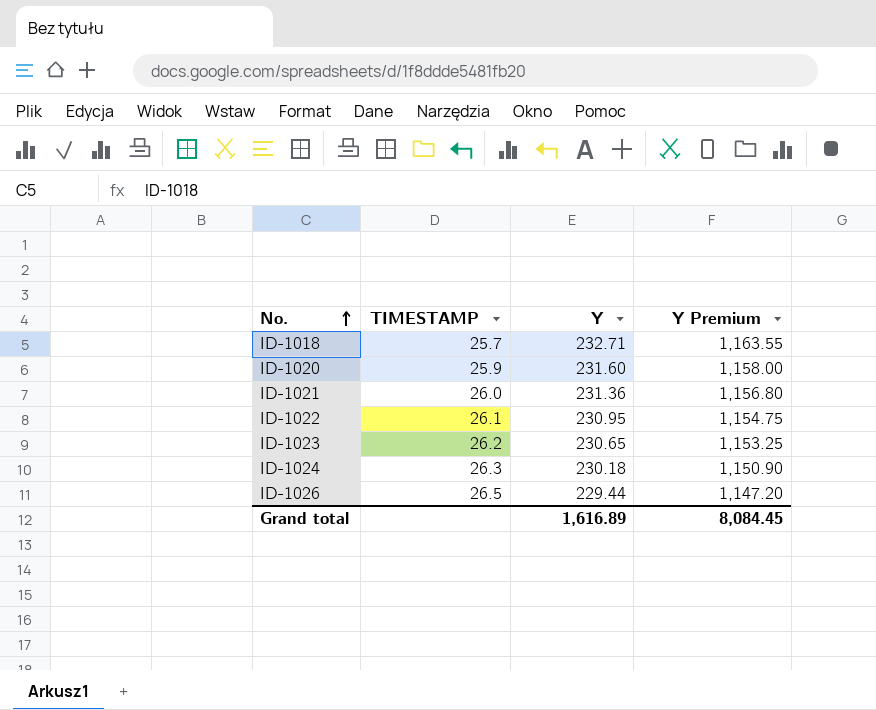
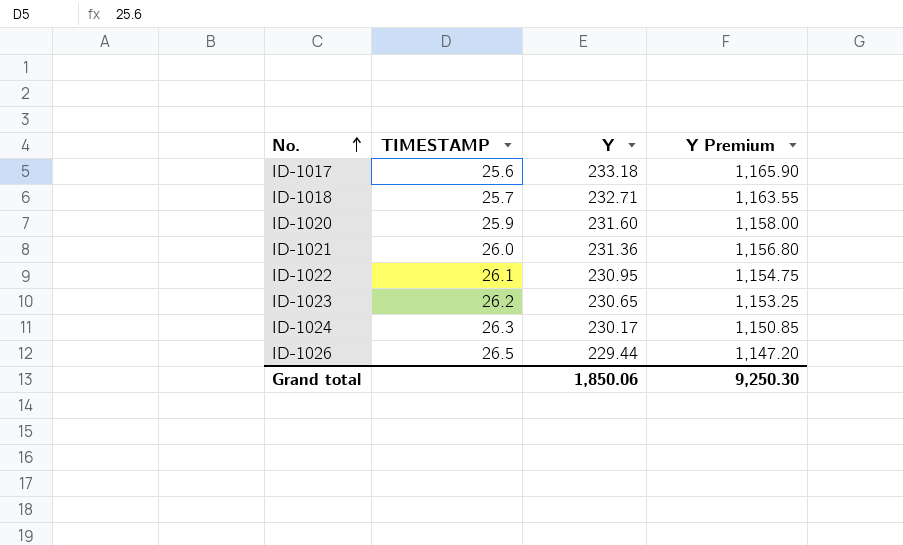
row ID-1017: none -> 25.6 | 233.18 | 1,165.90
ID-1024 | Y: 230.18 -> 230.17
ID-1024 | Y Premium: 1,150.90 -> 1,150.85
Grand total | Y: 1,616.89 -> 1,850.06
Grand total | Y Premium: 8,084.45 -> 9,250.30

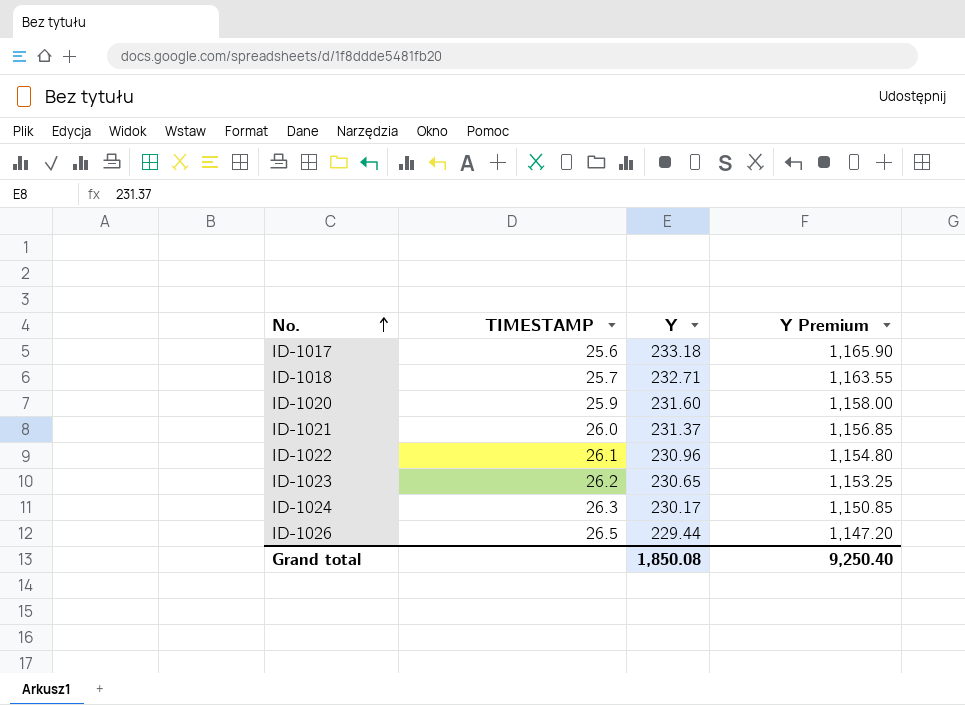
ID-1021 | Y: 231.36 -> 231.37
ID-1021 | Y Premium: 1,156.80 -> 1,156.85
ID-1022 | Y: 230.95 -> 230.96
ID-1022 | Y Premium: 1,154.75 -> 1,154.80
Grand total | Y: 1,850.06 -> 1,850.08
Grand total | Y Premium: 9,250.30 -> 9,250.40

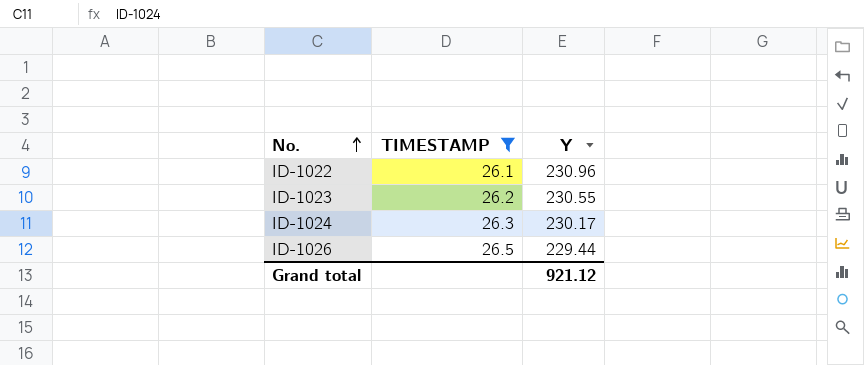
filter: none -> TIMESTAMP >= 26.1
column Y Premium | formula: [Y] * 5 -> none
ID-1023 | Y: 230.65 -> 230.55
Grand total | Y: 1,850.08 -> 921.12

